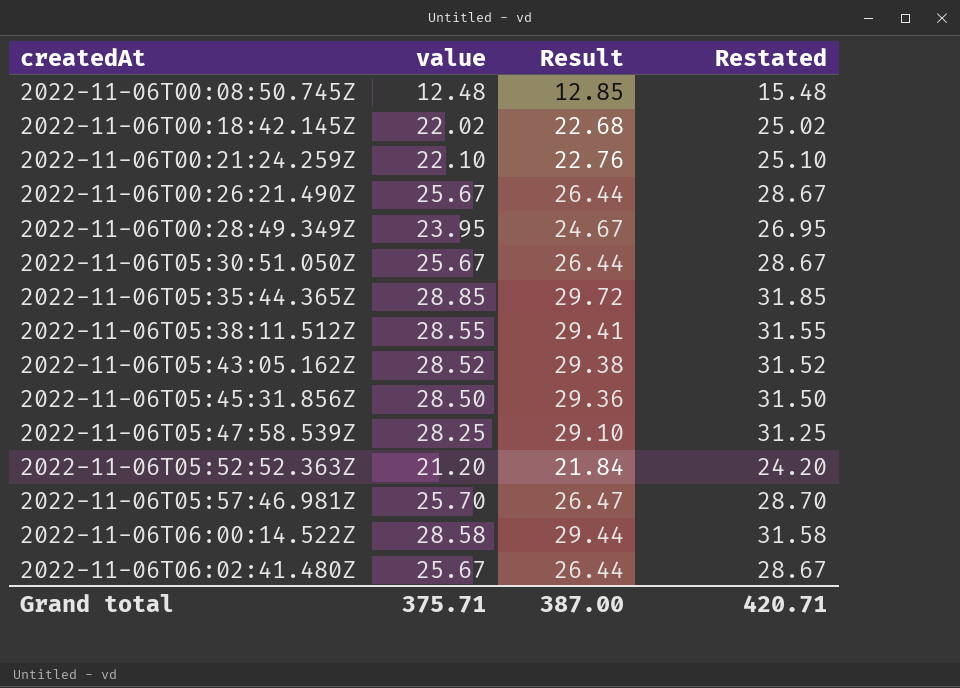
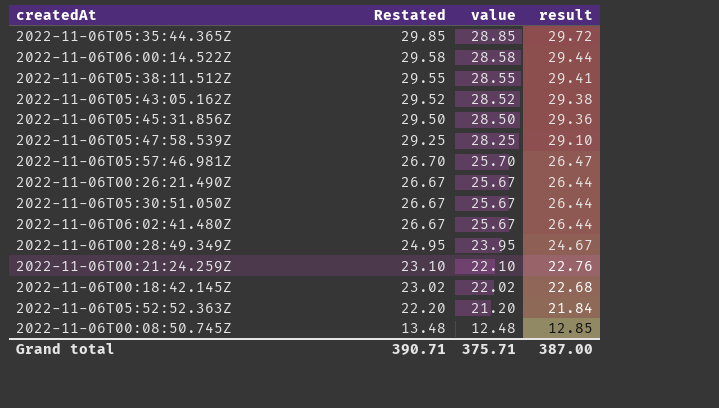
row order: createdAt ascending -> Restated descending
column Restated | formula: [value] + 3 -> [value] + 1
column Restated | position: 4 -> 2
column name: Result -> result
Grand total | Restated: 420.71 -> 390.71

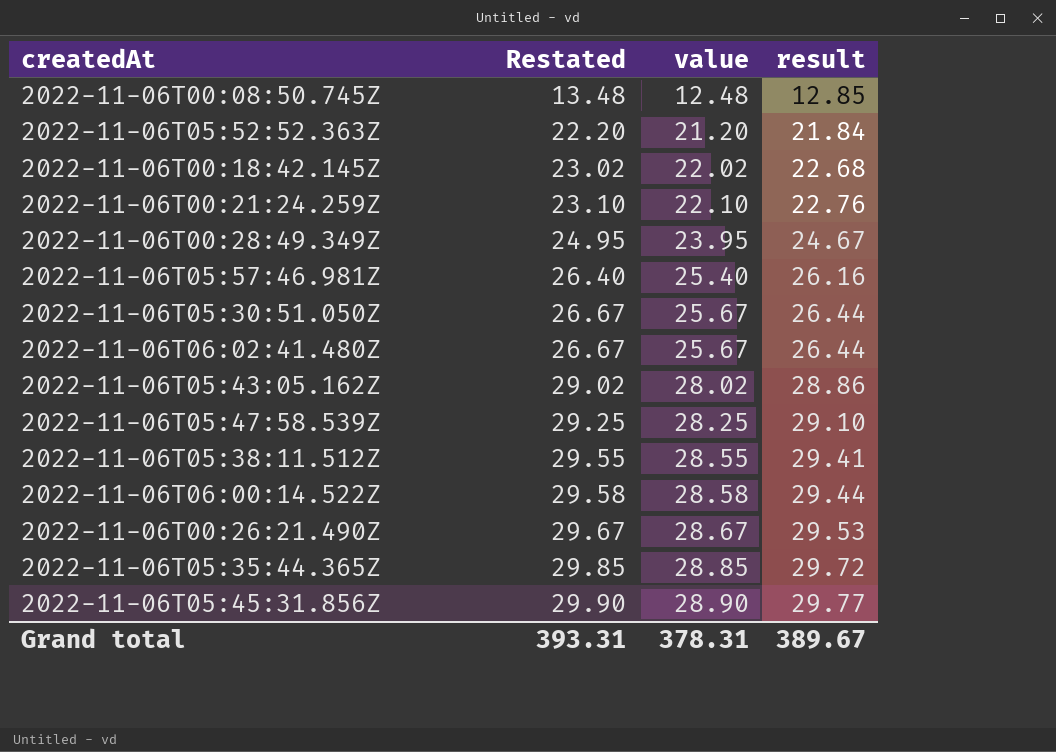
row order: Restated descending -> Restated ascending
2022-11-06T05:57:46.981Z | Restated: 26.70 -> 26.40
2022-11-06T05:57:46.981Z | value: 25.70 -> 25.40
2022-11-06T05:57:46.981Z | result: 26.47 -> 26.16
2022-11-06T05:43:05.162Z | Restated: 29.52 -> 29.02
2022-11-06T05:43:05.162Z | value: 28.52 -> 28.02
2022-11-06T05:43:05.162Z | result: 29.38 -> 28.86
2022-11-06T00:26:21.490Z | Restated: 26.67 -> 29.67
2022-11-06T00:26:21.490Z | value: 25.67 -> 28.67
2022-11-06T00:26:21.490Z | result: 26.44 -> 29.53
2022-11-06T05:45:31.856Z | Restated: 29.50 -> 29.90
2022-11-06T05:45:31.856Z | value: 28.50 -> 28.90
2022-11-06T05:45:31.856Z | result: 29.36 -> 29.77
Grand total | Restated: 390.71 -> 393.31
Grand total | value: 375.71 -> 378.31
Grand total | result: 387.00 -> 389.67

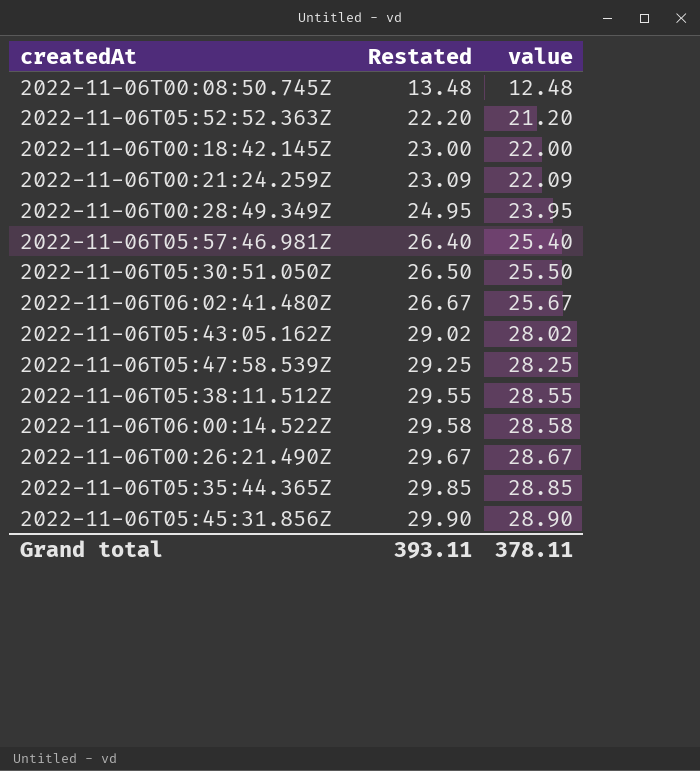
column result | formula: [value] * 1.03 -> none
2022-11-06T00:18:42.145Z | Restated: 23.02 -> 23.00
2022-11-06T00:18:42.145Z | value: 22.02 -> 22.00
2022-11-06T00:21:24.259Z | Restated: 23.10 -> 23.09
2022-11-06T00:21:24.259Z | value: 22.10 -> 22.09
2022-11-06T05:30:51.050Z | Restated: 26.67 -> 26.50
2022-11-06T05:30:51.050Z | value: 25.67 -> 25.50
Grand total | Restated: 393.31 -> 393.11
Grand total | value: 378.31 -> 378.11

